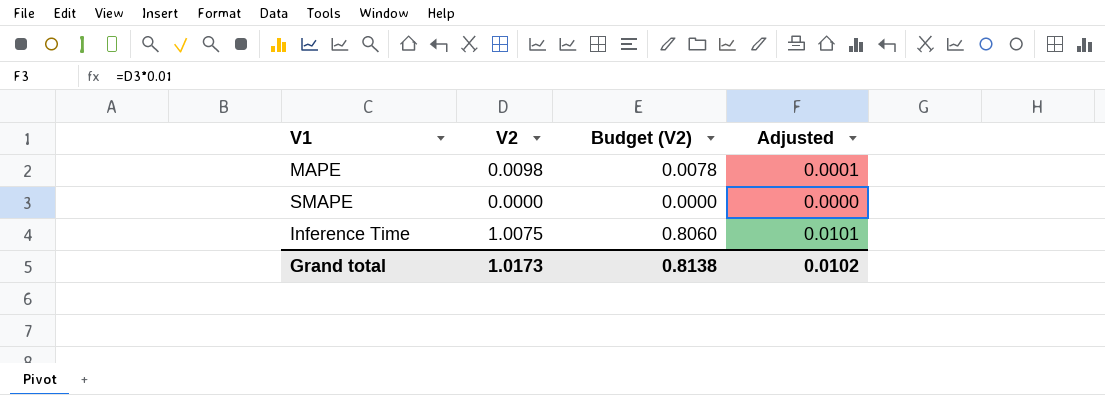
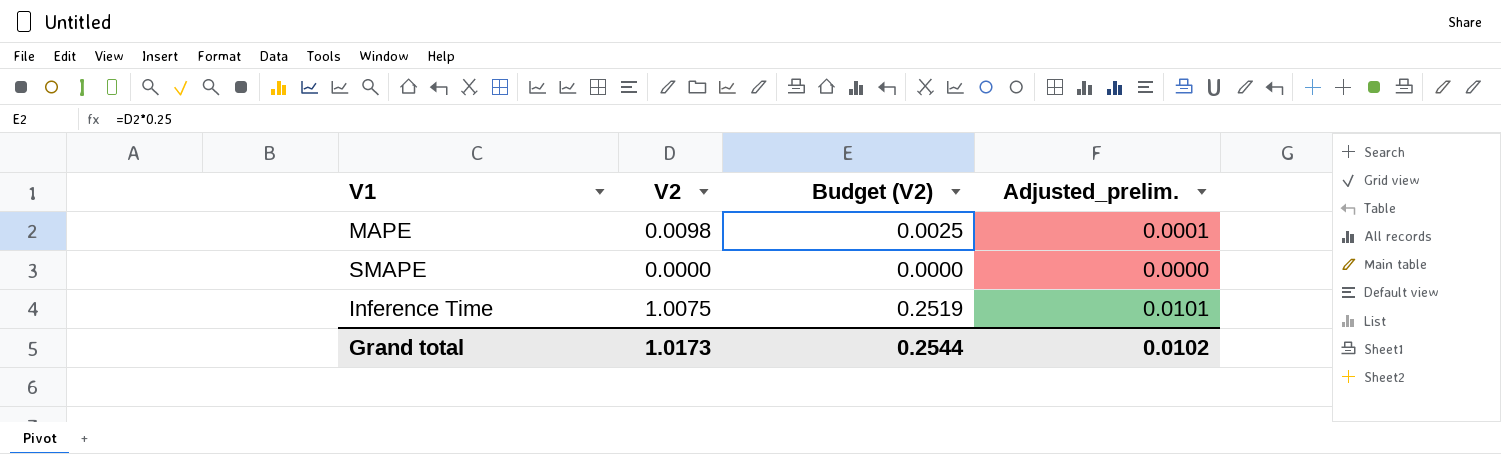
column Budget (V2) | formula: [V2] * 0.8 -> [V2] * 0.25
column name: Adjusted -> Adjusted_prelim.
Grand total | Budget (V2): 0.8138 -> 0.2544

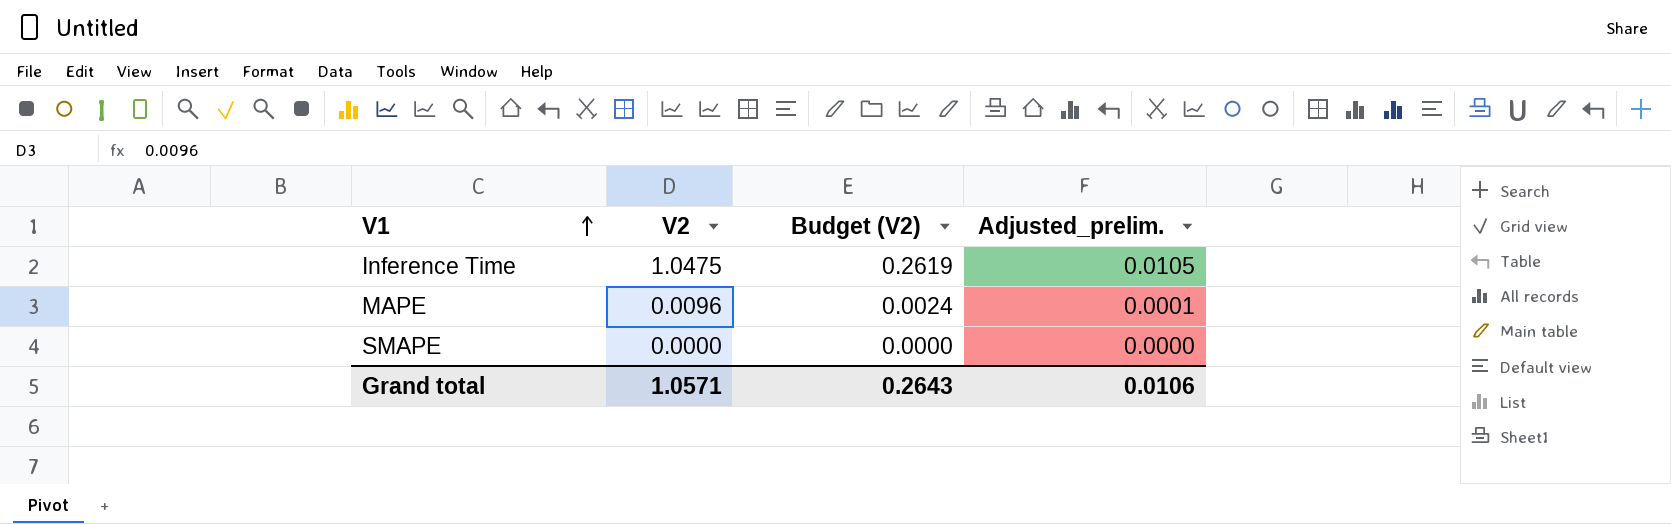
row order: none -> V1 ascending
Inference Time | V2: 1.0075 -> 1.0475
Inference Time | Budget (V2): 0.2519 -> 0.2619
Inference Time | Adjusted_prelim.: 0.0101 -> 0.0105
MAPE | V2: 0.0098 -> 0.0096
MAPE | Budget (V2): 0.0025 -> 0.0024
Grand total | V2: 1.0173 -> 1.0571
Grand total | Budget (V2): 0.2544 -> 0.2643
Grand total | Adjusted_prelim.: 0.0102 -> 0.0106

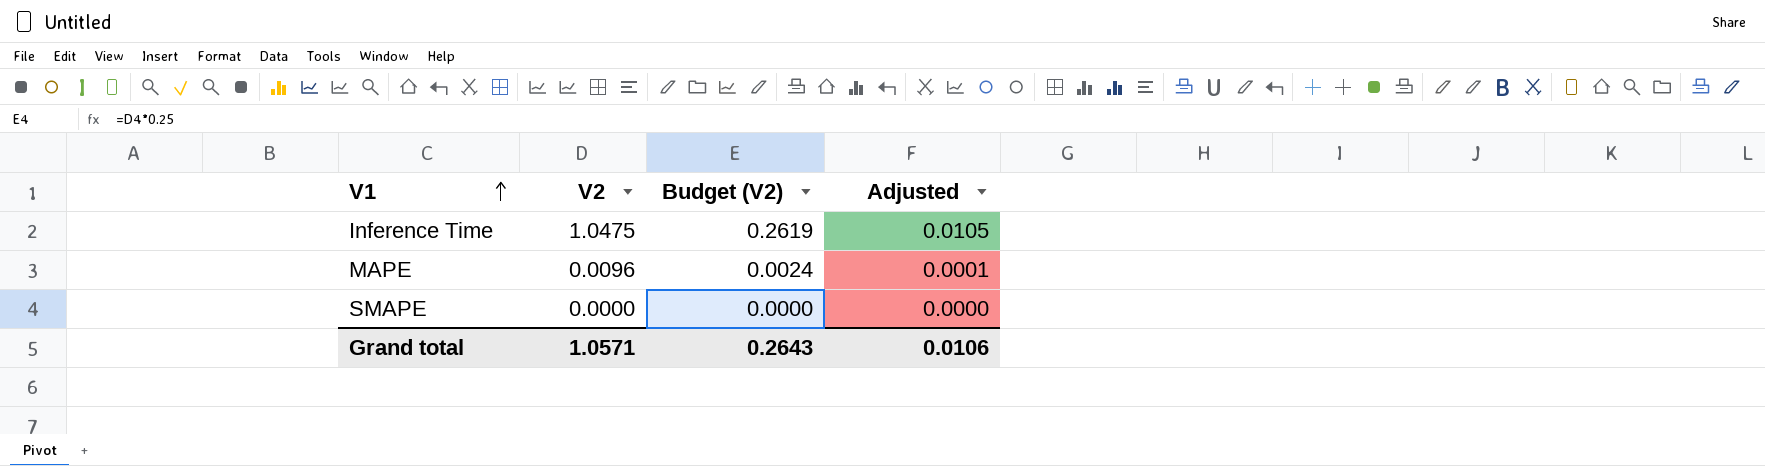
column name: Adjusted_prelim. -> Adjusted

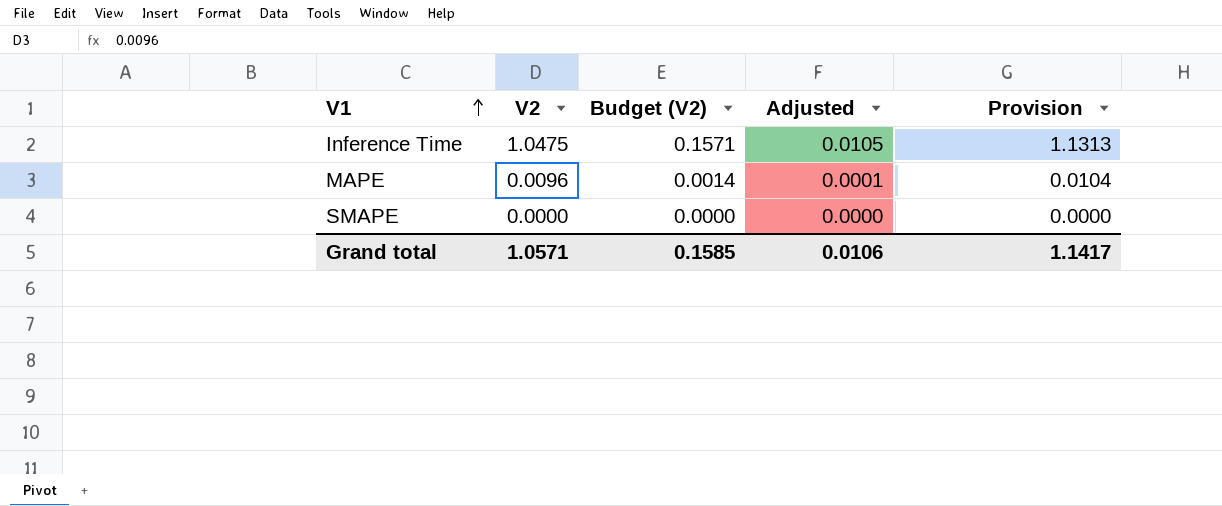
column Budget (V2) | formula: [V2] * 0.25 -> [V2] * 0.15
column Provision | formula: none -> [V2] * 1.08
Grand total | Budget (V2): 0.2643 -> 0.1585

